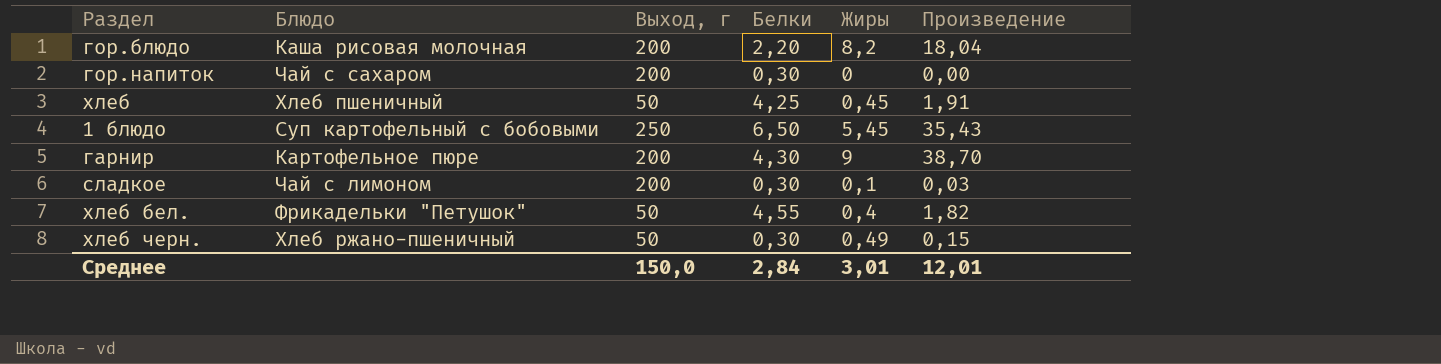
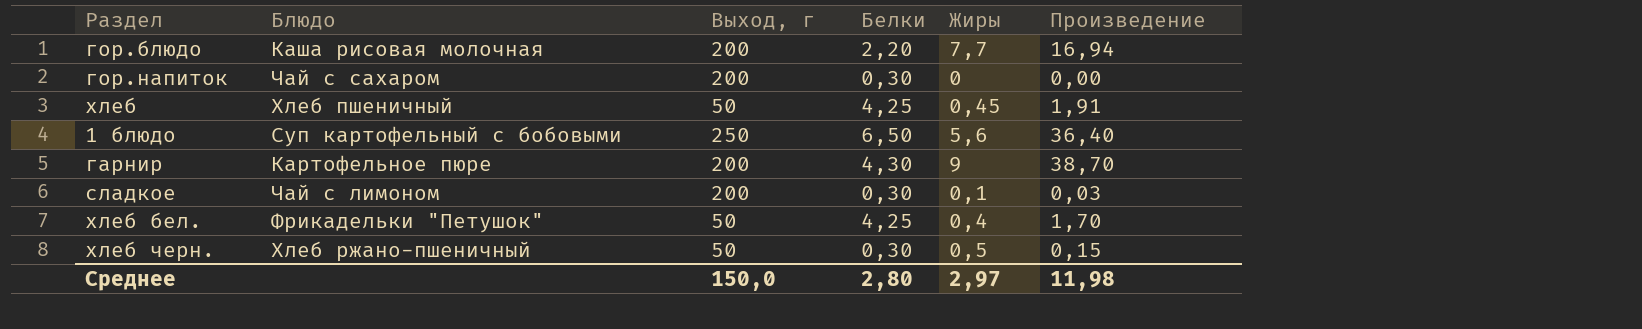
гор.блюдо | Жиры: 8,2 -> 7,7
гор.блюдо | Произведение: 18,04 -> 16,94
1 блюдо | Жиры: 5,45 -> 5,6
1 блюдо | Произведение: 35,43 -> 36,40
хлеб бел. | Белки: 4,55 -> 4,25
хлеб бел. | Произведение: 1,82 -> 1,70
хлеб черн. | Жиры: 0,49 -> 0,5
Среднее | Белки: 2,84 -> 2,80
Среднее | Жиры: 3,01 -> 2,97
Среднее | Произведение: 12,01 -> 11,98

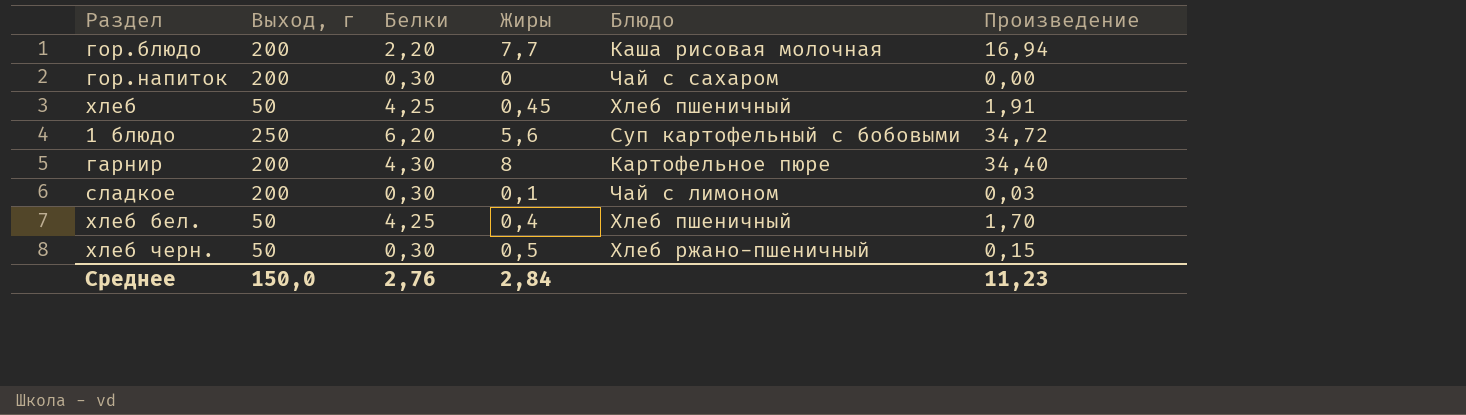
column Блюдо | position: 2 -> 5
1 блюдо | Белки: 6,50 -> 6,20
1 блюдо | Произведение: 36,40 -> 34,72
гарнир | Жиры: 9 -> 8
гарнир | Произведение: 38,70 -> 34,40
хлеб бел. | Блюдо: Фрикадельки "Петушок" -> Хлеб пшеничный
Среднее | Белки: 2,80 -> 2,76
Среднее | Жиры: 2,97 -> 2,84
Среднее | Произведение: 11,98 -> 11,23

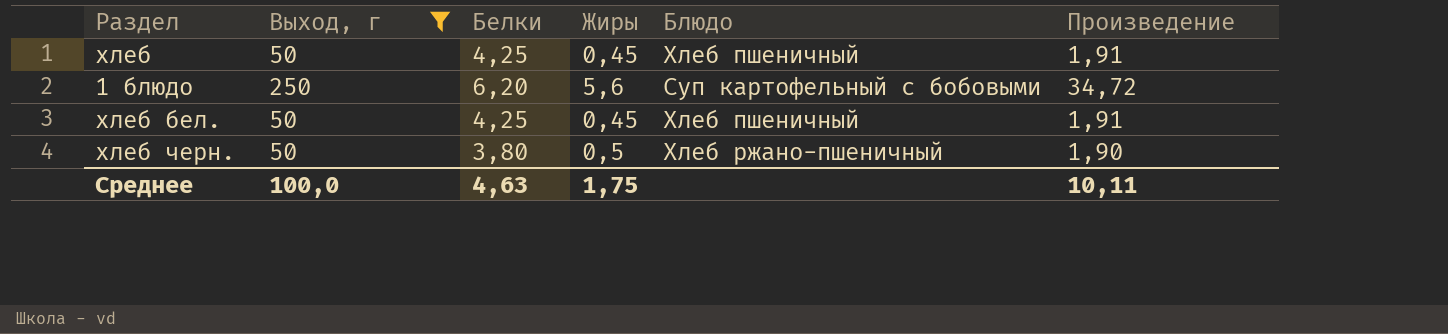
filter: none -> Выход, г != 200
хлеб бел. | Жиры: 0,4 -> 0,45
хлеб бел. | Произведение: 1,70 -> 1,91
хлеб черн. | Белки: 0,30 -> 3,80
хлеб черн. | Произведение: 0,15 -> 1,90
Среднее | Выход, г: 150,0 -> 100,0
Среднее | Белки: 2,76 -> 4,63
Среднее | Жиры: 2,84 -> 1,75
Среднее | Произведение: 11,23 -> 10,11

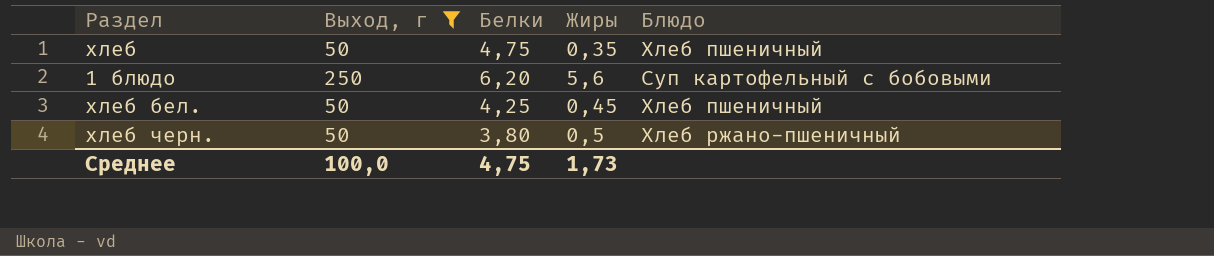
column Произведение | formula: [Белки] * [Жиры] -> none
хлеб | Белки: 4,25 -> 4,75
хлеб | Жиры: 0,45 -> 0,35
Среднее | Белки: 4,63 -> 4,75
Среднее | Жиры: 1,75 -> 1,73

